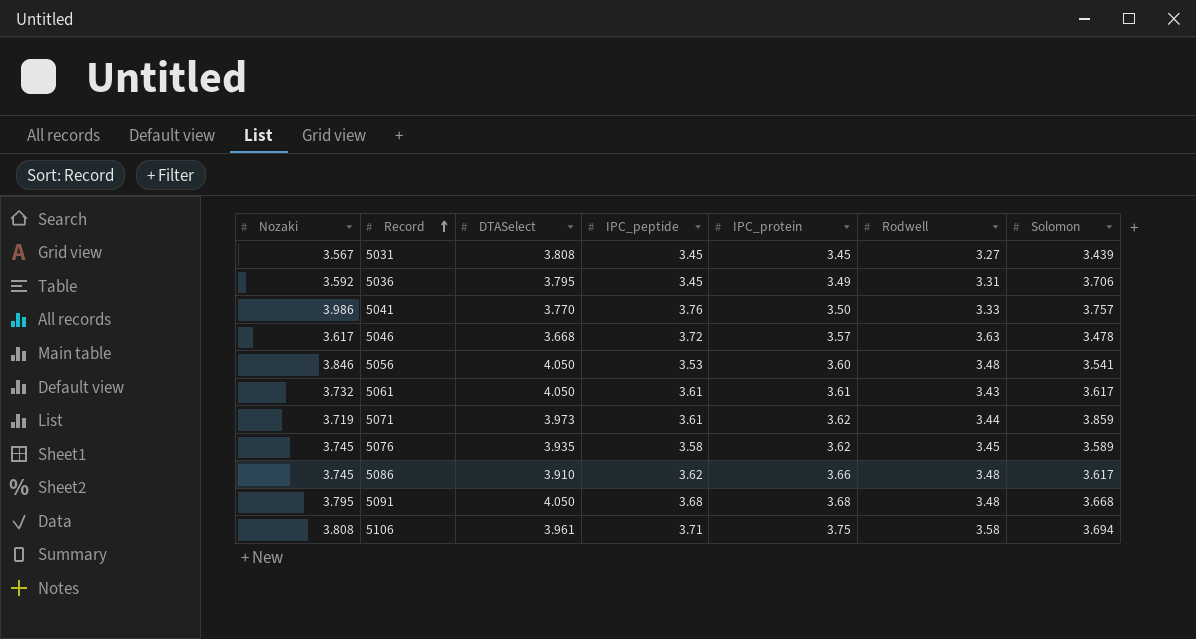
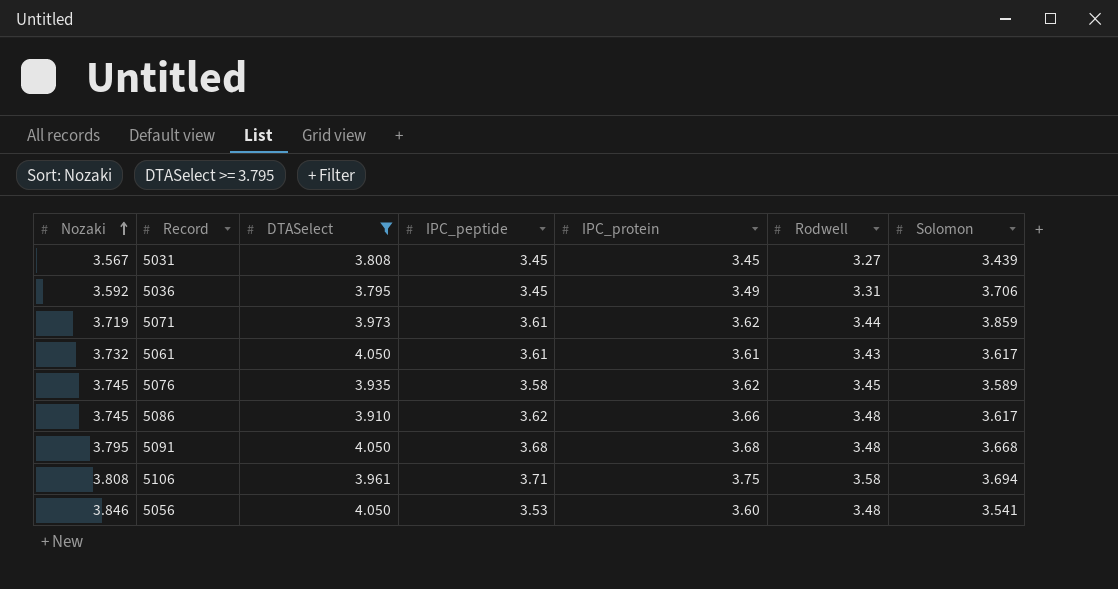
filter: none -> DTASelect >= 3.795
row order: Record ascending -> Nozaki ascending

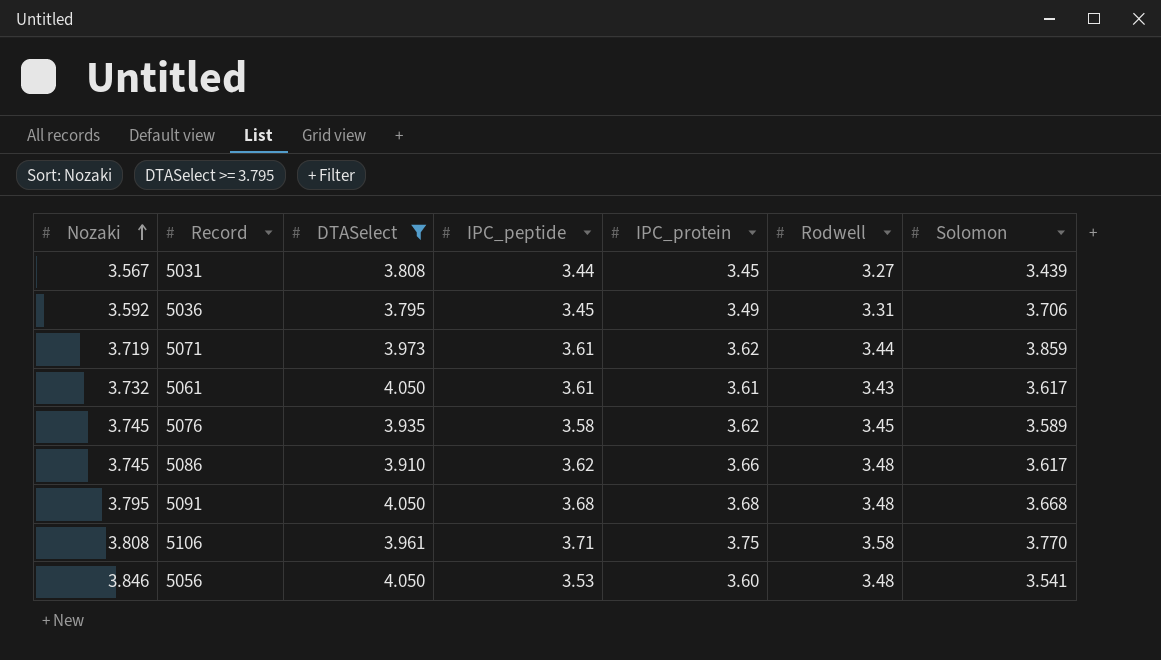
5031 | IPC_peptide: 3.45 -> 3.44
5106 | Solomon: 3.694 -> 3.770

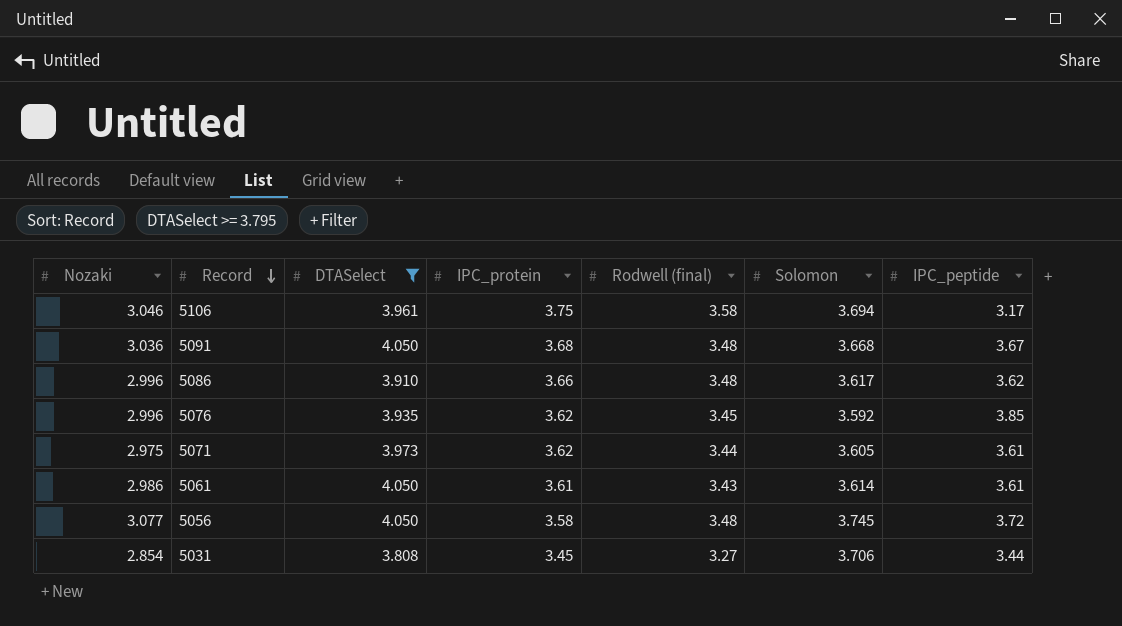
row order: Nozaki ascending -> Record descending
column name: Rodwell -> Rodwell (final)
column IPC_peptide | position: 4 -> 7
row 5036: 3.592 | 3.795 | 3.45 | 3.49 | 3.31 | 3.706 -> none
5106 | Nozaki: 3.808 -> 3.046
5106 | Solomon: 3.770 -> 3.694
5106 | IPC_peptide: 3.71 -> 3.17
5091 | Nozaki: 3.795 -> 3.036
5091 | IPC_peptide: 3.68 -> 3.67
5086 | Nozaki: 3.745 -> 2.996
5076 | Nozaki: 3.745 -> 2.996
5076 | Solomon: 3.589 -> 3.592
5076 | IPC_peptide: 3.58 -> 3.85
5071 | Nozaki: 3.719 -> 2.975
5071 | Solomon: 3.859 -> 3.605
5061 | Nozaki: 3.732 -> 2.986
5061 | Solomon: 3.617 -> 3.614
5056 | Nozaki: 3.846 -> 3.077
5056 | IPC_protein: 3.60 -> 3.58
5056 | Solomon: 3.541 -> 3.745
5056 | IPC_peptide: 3.53 -> 3.72
5031 | Nozaki: 3.567 -> 2.854
5031 | Solomon: 3.439 -> 3.706

